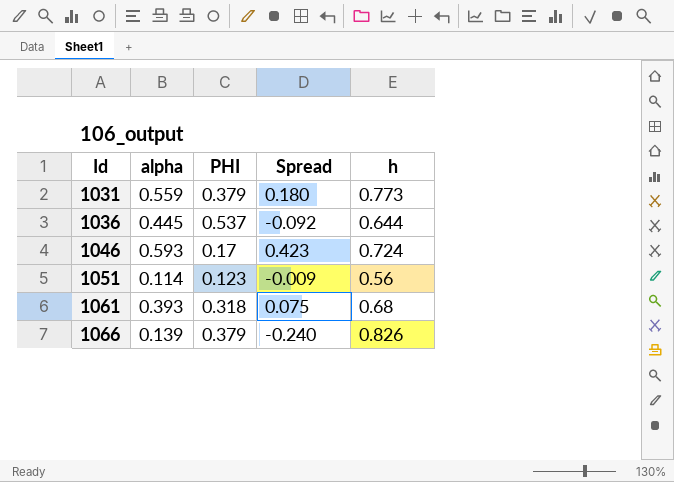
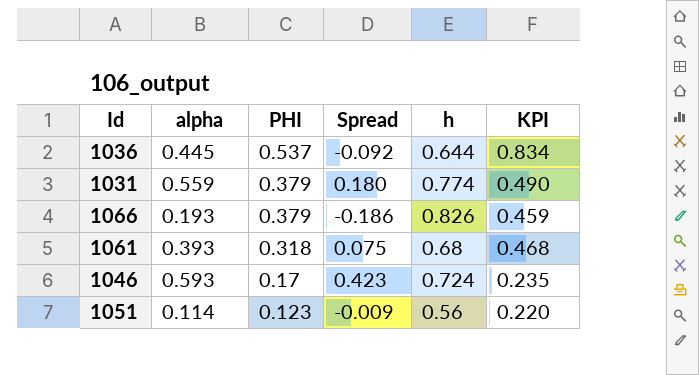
row order: Id ascending -> PHI descending
column KPI | formula: none -> [PHI] / [h]
1031 | h: 0.773 -> 0.774
1066 | alpha: 0.139 -> 0.193
1066 | Spread: -0.240 -> -0.186

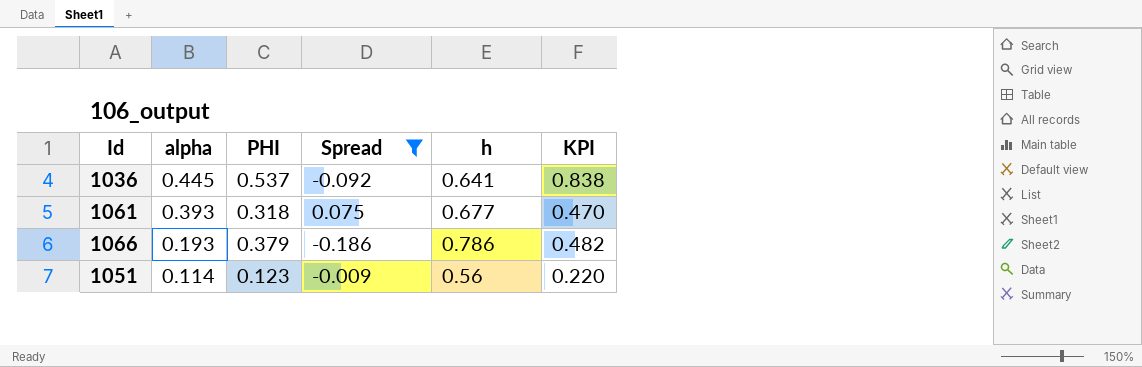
filter: none -> Spread <= 0.075
row order: PHI descending -> alpha descending
1036 | h: 0.644 -> 0.641
1036 | KPI: 0.834 -> 0.838
1061 | h: 0.68 -> 0.677
1061 | KPI: 0.468 -> 0.470
1066 | h: 0.826 -> 0.786
1066 | KPI: 0.459 -> 0.482

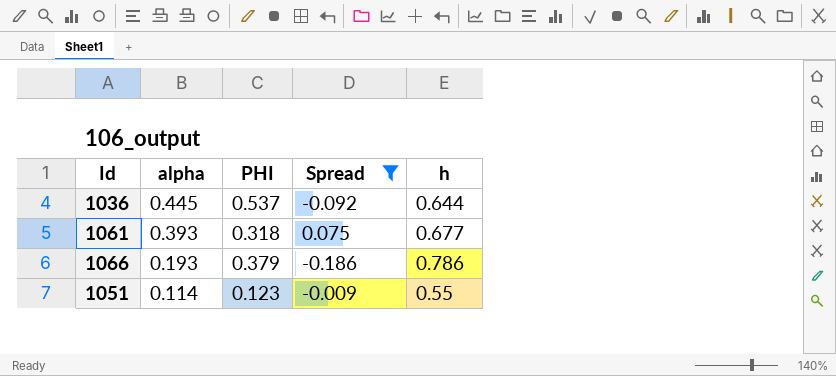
column KPI | formula: [PHI] / [h] -> none
1036 | h: 0.641 -> 0.644
1051 | h: 0.56 -> 0.55

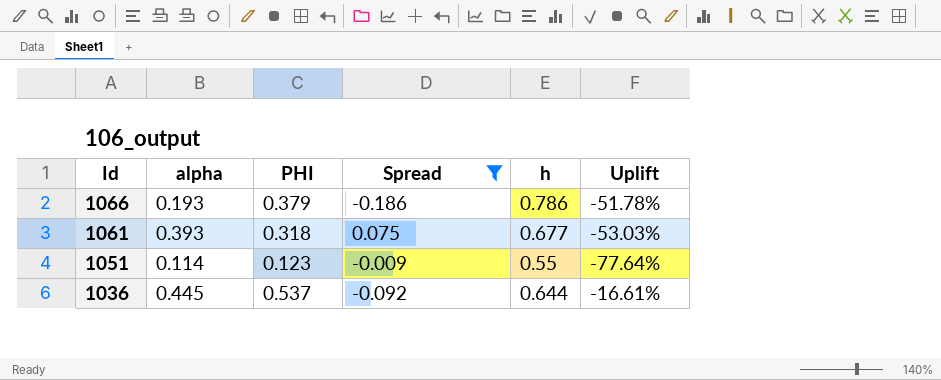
row order: alpha descending -> Id descending
column Uplift | formula: none -> ([PHI] - [h]) / [h]

